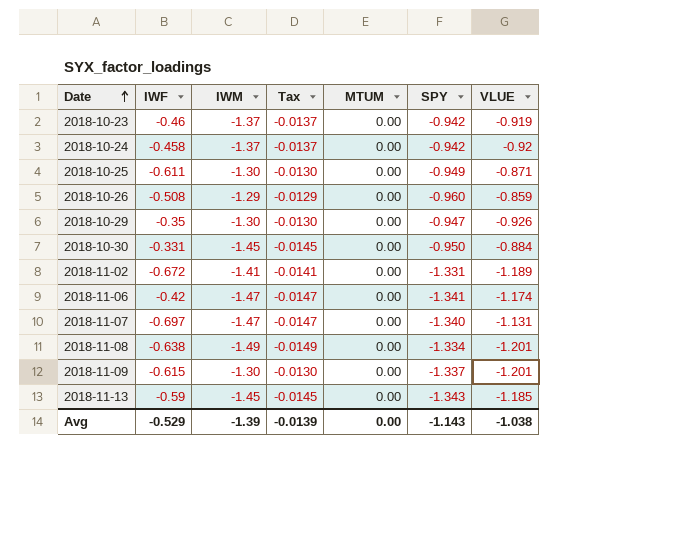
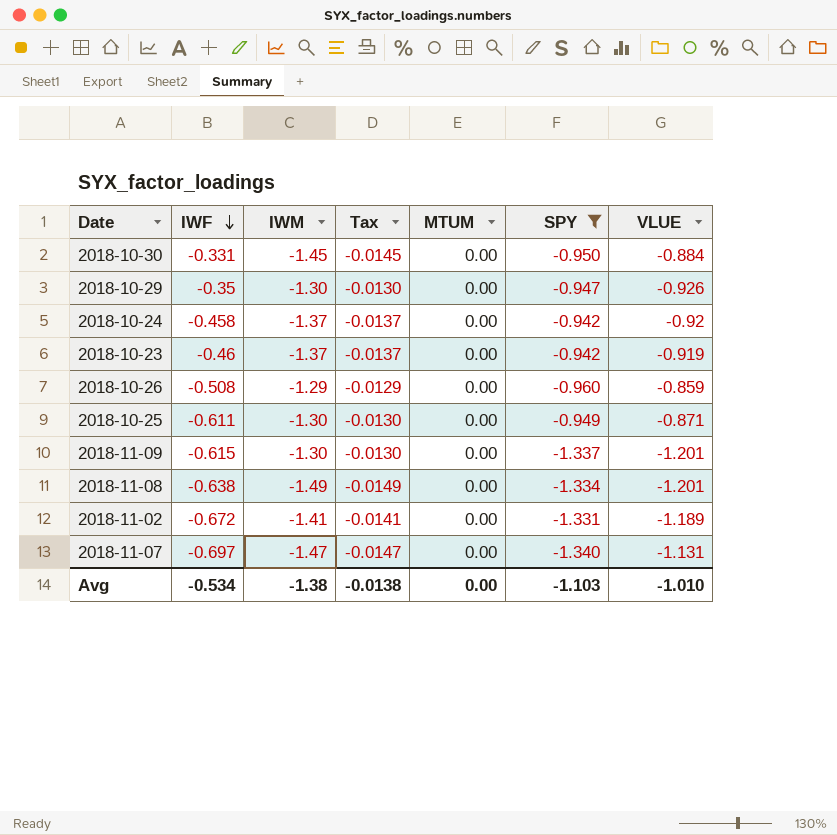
filter: none -> SPY >= -1.340
row order: Date ascending -> IWF descending
Avg | IWF: -0.529 -> -0.534
Avg | IWM: -1.39 -> -1.38
Avg | Tax: -0.0139 -> -0.0138
Avg | SPY: -1.143 -> -1.103
Avg | VLUE: -1.038 -> -1.010

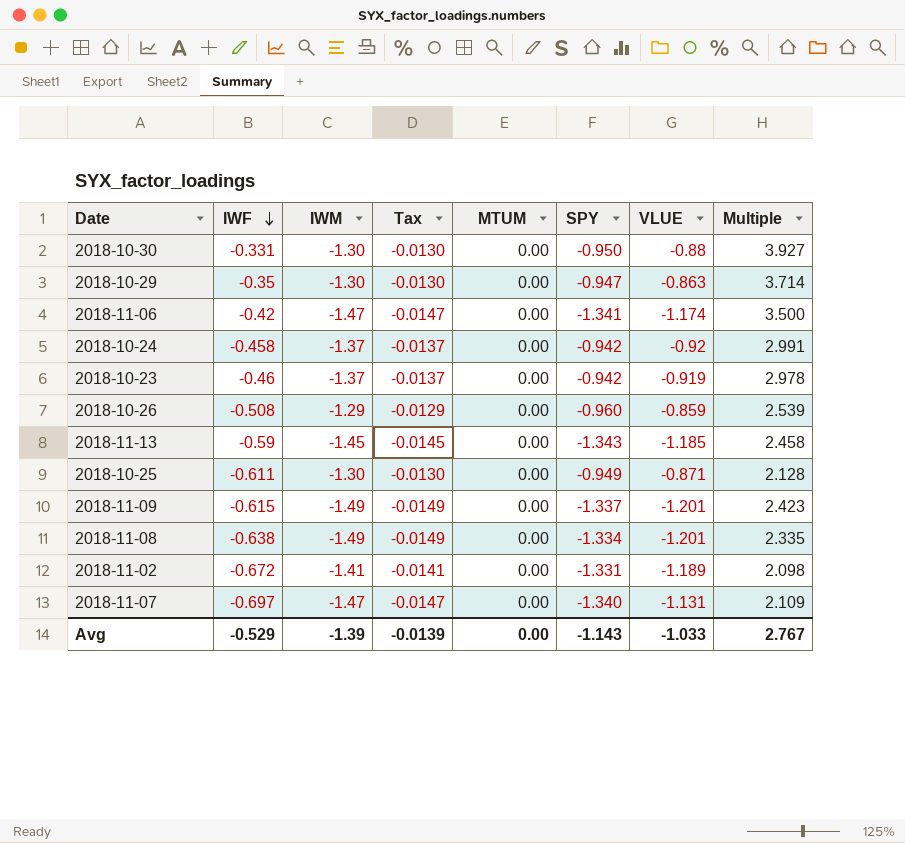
filter: SPY >= -1.340 -> none
column Multiple | formula: none -> [IWM] / [IWF]
2018-10-30 | IWM: -1.45 -> -1.30
2018-10-30 | Tax: -0.0145 -> -0.0130
2018-10-30 | VLUE: -0.884 -> -0.88
2018-10-29 | VLUE: -0.926 -> -0.863
2018-11-09 | IWM: -1.30 -> -1.49
2018-11-09 | Tax: -0.0130 -> -0.0149
Avg | IWF: -0.534 -> -0.529
Avg | IWM: -1.38 -> -1.39
Avg | Tax: -0.0138 -> -0.0139
Avg | SPY: -1.103 -> -1.143
Avg | VLUE: -1.010 -> -1.033

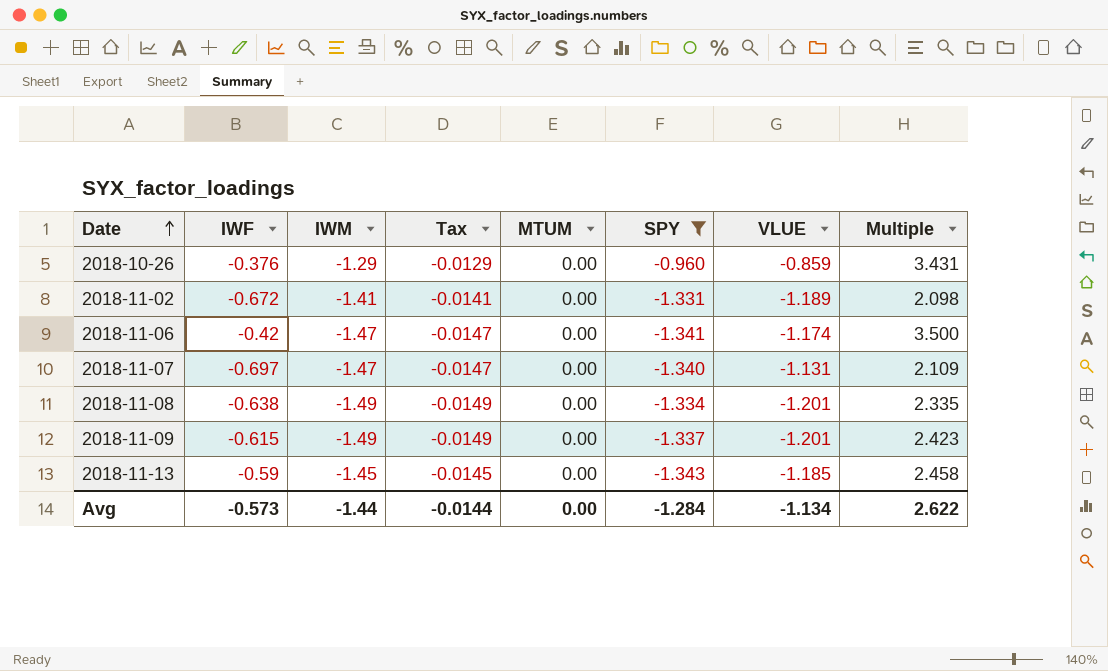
filter: none -> SPY <= -0.960
row order: IWF descending -> Date ascending
2018-10-26 | IWF: -0.508 -> -0.376
2018-10-26 | Multiple: 2.539 -> 3.431
Avg | IWF: -0.529 -> -0.573
Avg | IWM: -1.39 -> -1.44
Avg | Tax: -0.0139 -> -0.0144
Avg | SPY: -1.143 -> -1.284
Avg | VLUE: -1.033 -> -1.134
Avg | Multiple: 2.767 -> 2.622

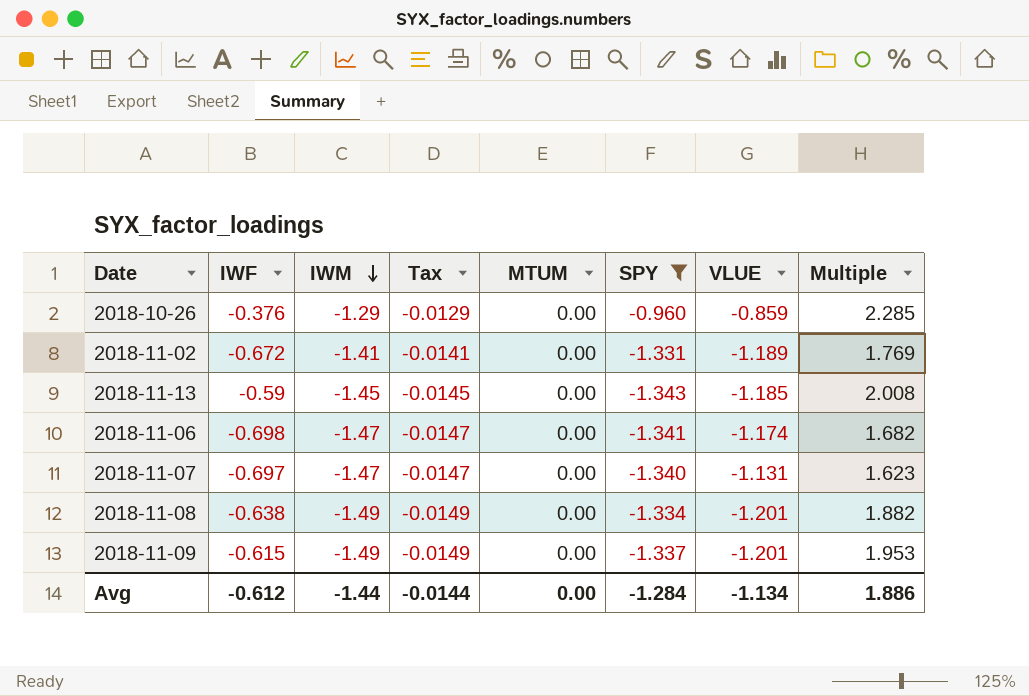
row order: Date ascending -> IWM descending
column Multiple | formula: [IWM] / [IWF] -> [VLUE] / [IWF]
2018-11-06 | IWF: -0.42 -> -0.698
Avg | IWF: -0.573 -> -0.612
Avg | Multiple: 2.622 -> 1.886

